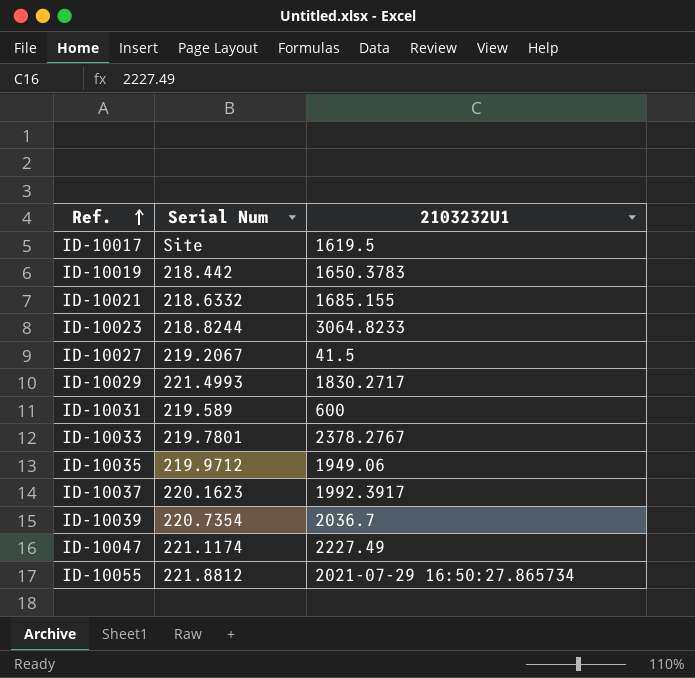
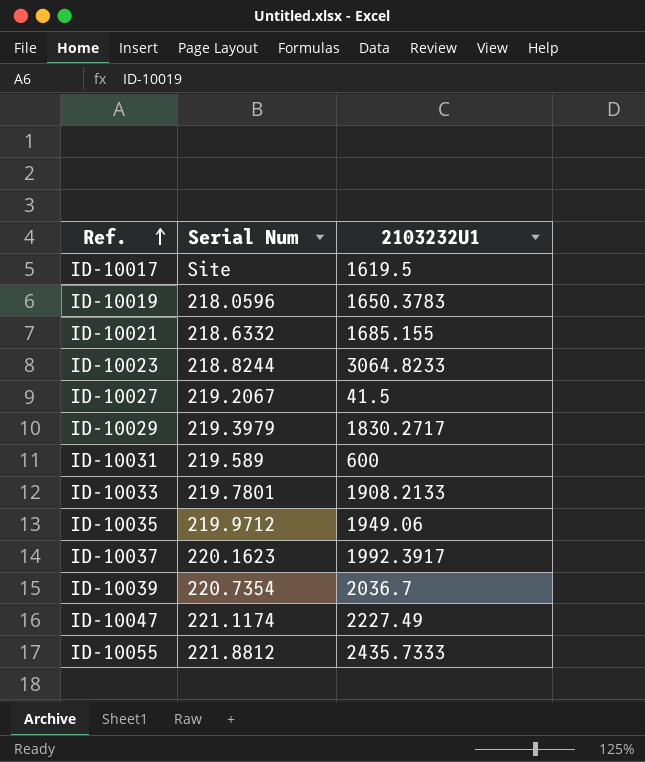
ID-10019 | Serial Num: 218.442 -> 218.0596
ID-10029 | Serial Num: 221.4993 -> 219.3979
ID-10033 | 2103232U1: 2378.2767 -> 1908.2133
ID-10055 | 2103232U1: 2021-07-29 16:50:27.865734 -> 2435.7333

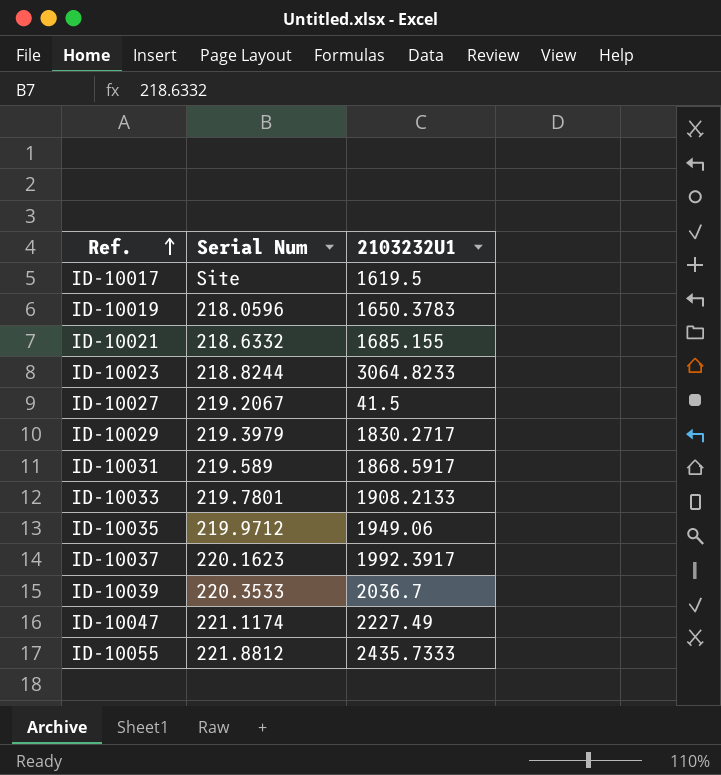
ID-10031 | 2103232U1: 600 -> 1868.5917
ID-10039 | Serial Num: 220.7354 -> 220.3533

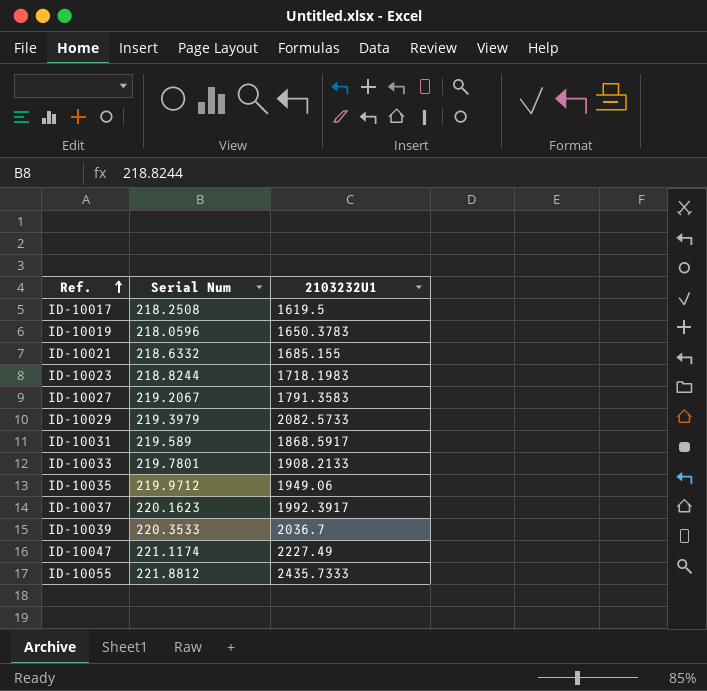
ID-10017 | Serial Num: Site -> 218.2508
ID-10023 | 2103232U1: 3064.8233 -> 1718.1983
ID-10027 | 2103232U1: 41.5 -> 1791.3583
ID-10029 | 2103232U1: 1830.2717 -> 2082.5733

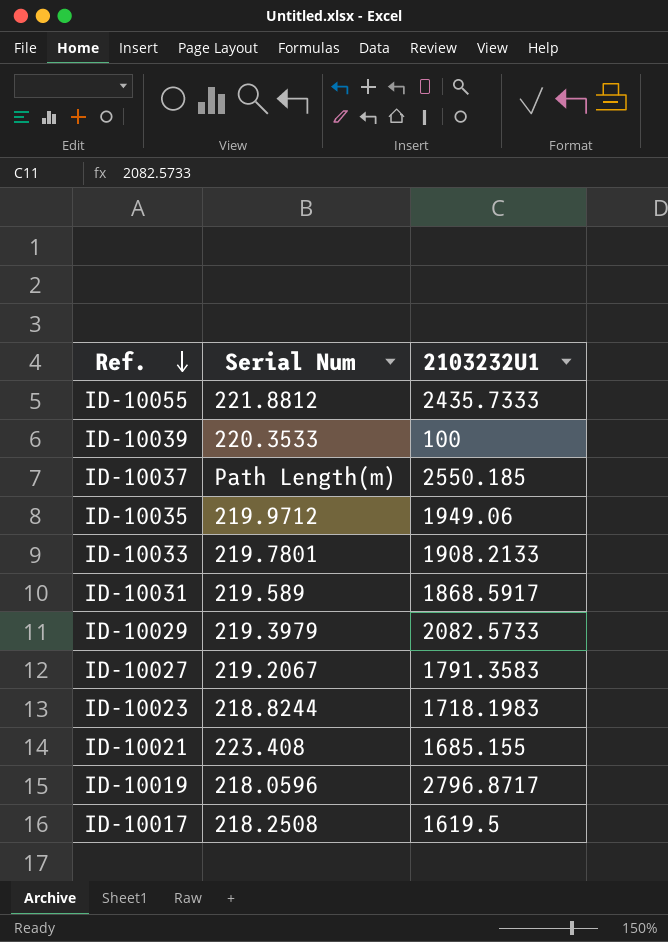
row order: Ref. ascending -> Ref. descending
row ID-10047: 221.1174 | 2227.49 -> none
ID-10039 | 2103232U1: 2036.7 -> 100
ID-10037 | Serial Num: 220.1623 -> Path Length(m)
ID-10037 | 2103232U1: 1992.3917 -> 2550.185
ID-10021 | Serial Num: 218.6332 -> 223.408
ID-10019 | 2103232U1: 1650.3783 -> 2796.8717

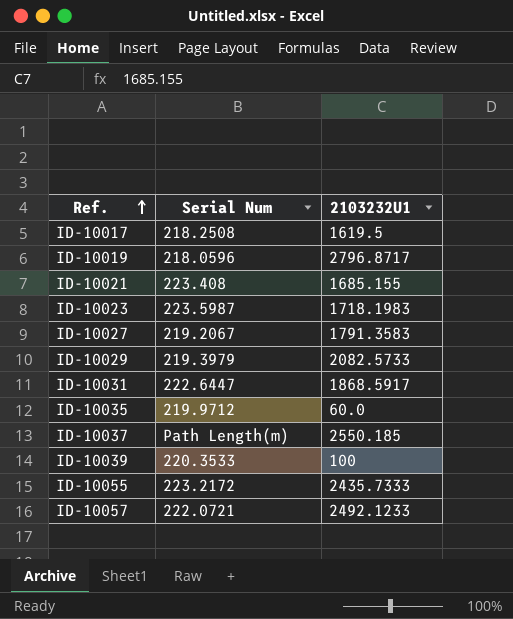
row order: Ref. descending -> Ref. ascending
row ID-10033: 219.7801 | 1908.2133 -> none
ID-10023 | Serial Num: 218.8244 -> 223.5987
ID-10031 | Serial Num: 219.589 -> 222.6447
ID-10035 | 2103232U1: 1949.06 -> 60.0
ID-10055 | Serial Num: 221.8812 -> 223.2172
row ID-10057: none -> 222.0721 | 2492.1233

